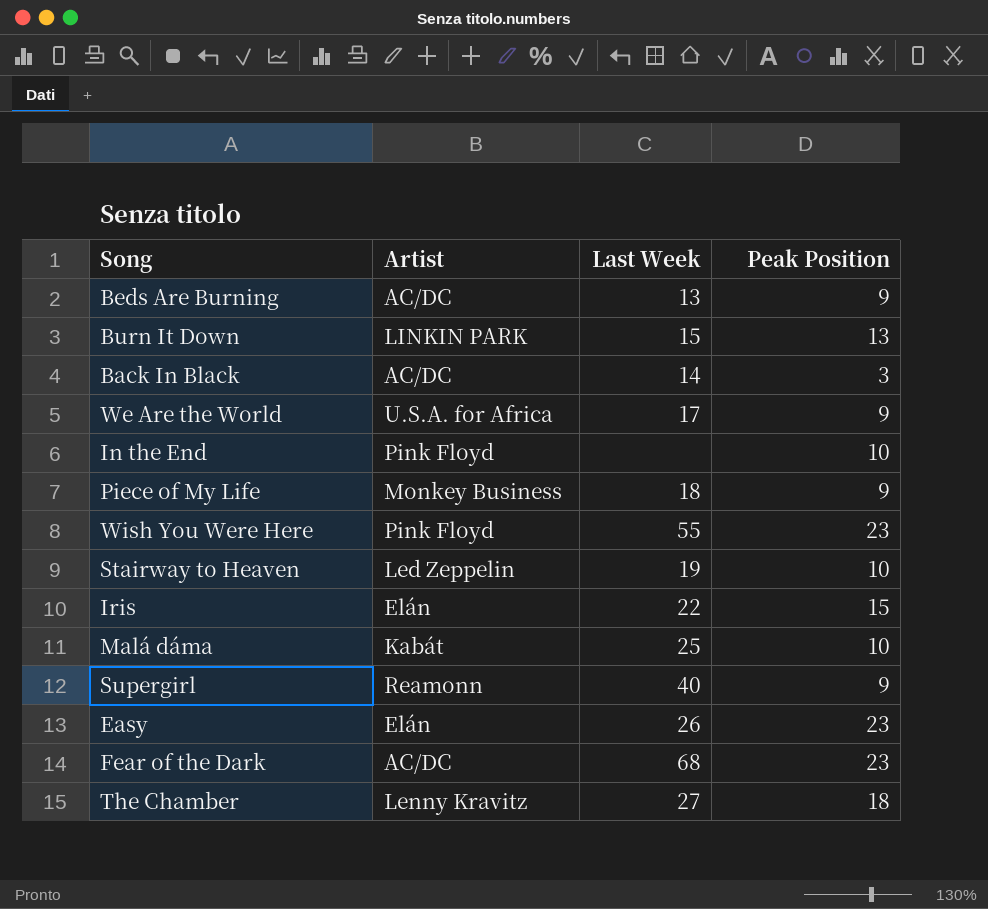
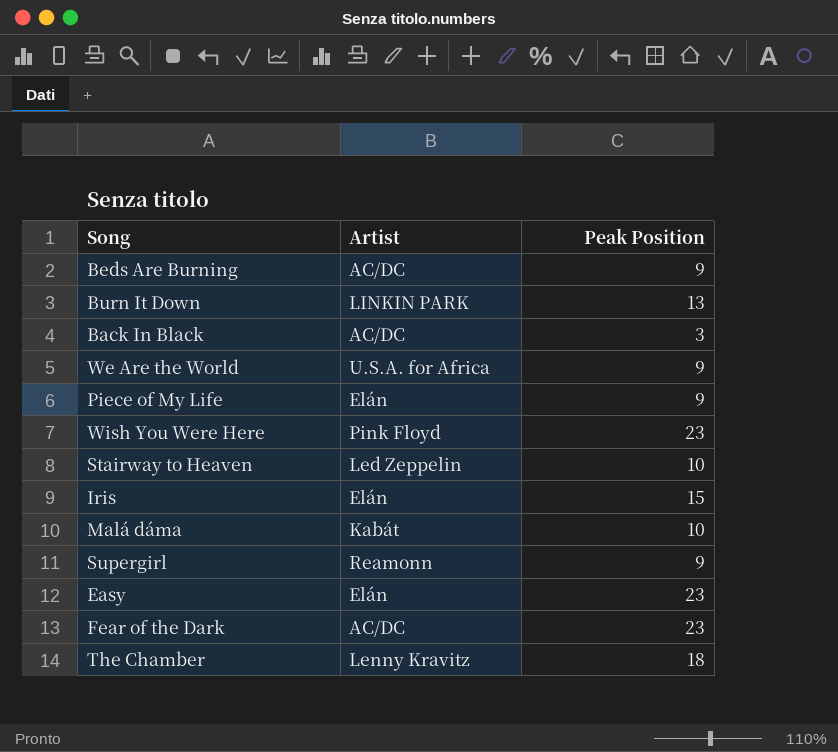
column Last Week | position: 3 -> none
row In the End: Pink Floyd | none | 10 -> none
Piece of My Life | Artist: Monkey Business -> Elán

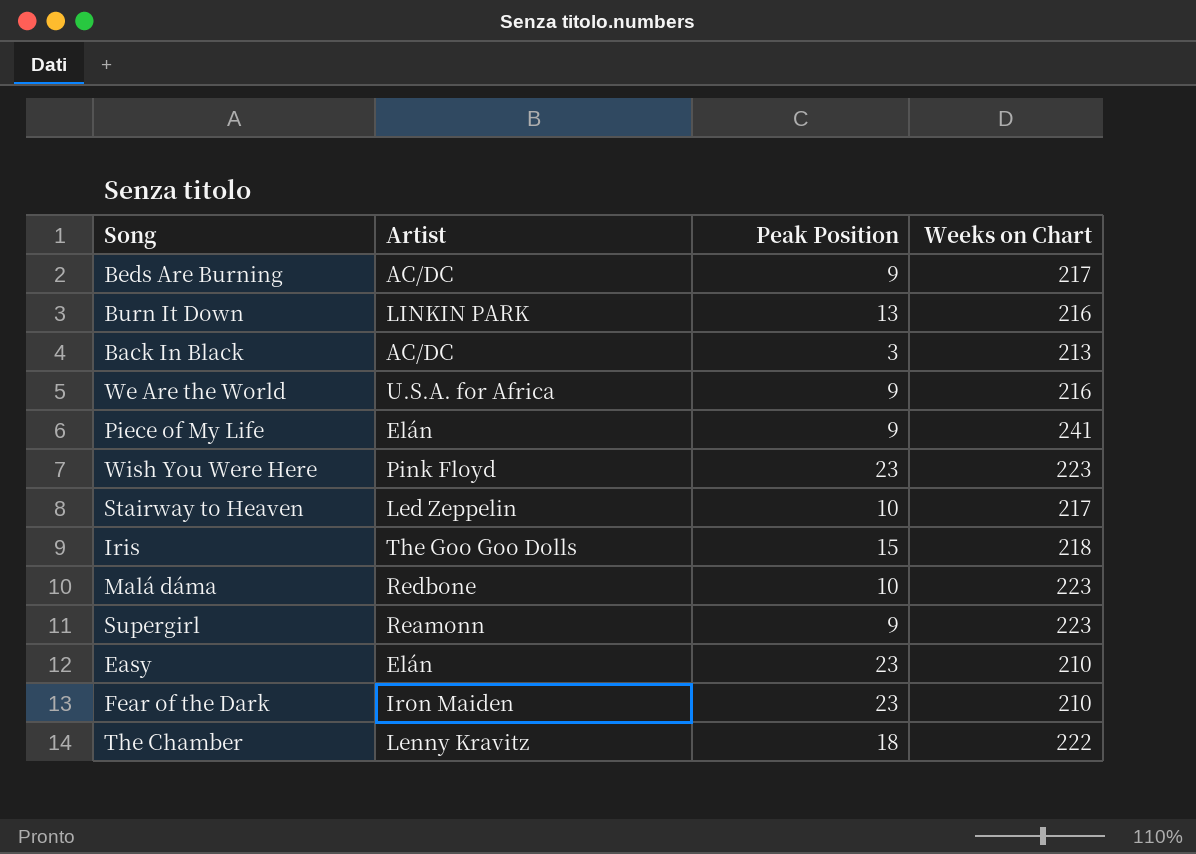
column Weeks on Chart | position: none -> 4
Iris | Artist: Elán -> The Goo Goo Dolls
Malá dáma | Artist: Kabát -> Redbone
Fear of the Dark | Artist: AC/DC -> Iron Maiden

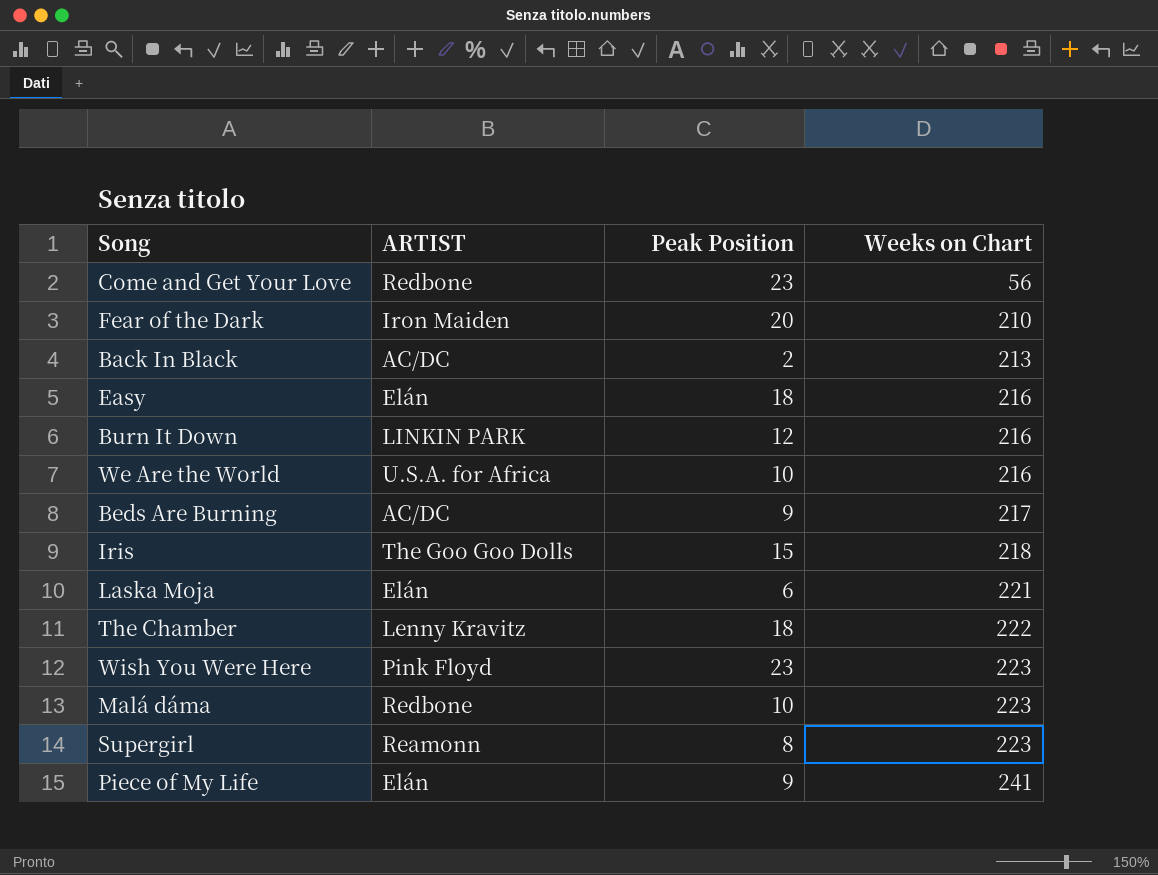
row order: none -> Weeks on Chart ascending
column name: Artist -> ARTIST
row Stairway to Heaven: Led Zeppelin | 10 | 217 -> none
row Come and Get Your Love: none -> Redbone | 23 | 56
Fear of the Dark | Peak Position: 23 -> 20
Back In Black | Peak Position: 3 -> 2
Easy | Peak Position: 23 -> 18
Easy | Weeks on Chart: 210 -> 216
Burn It Down | Peak Position: 13 -> 12
We Are the World | Peak Position: 9 -> 10
row Laska Moja: none -> Elán | 6 | 221
Supergirl | Peak Position: 9 -> 8

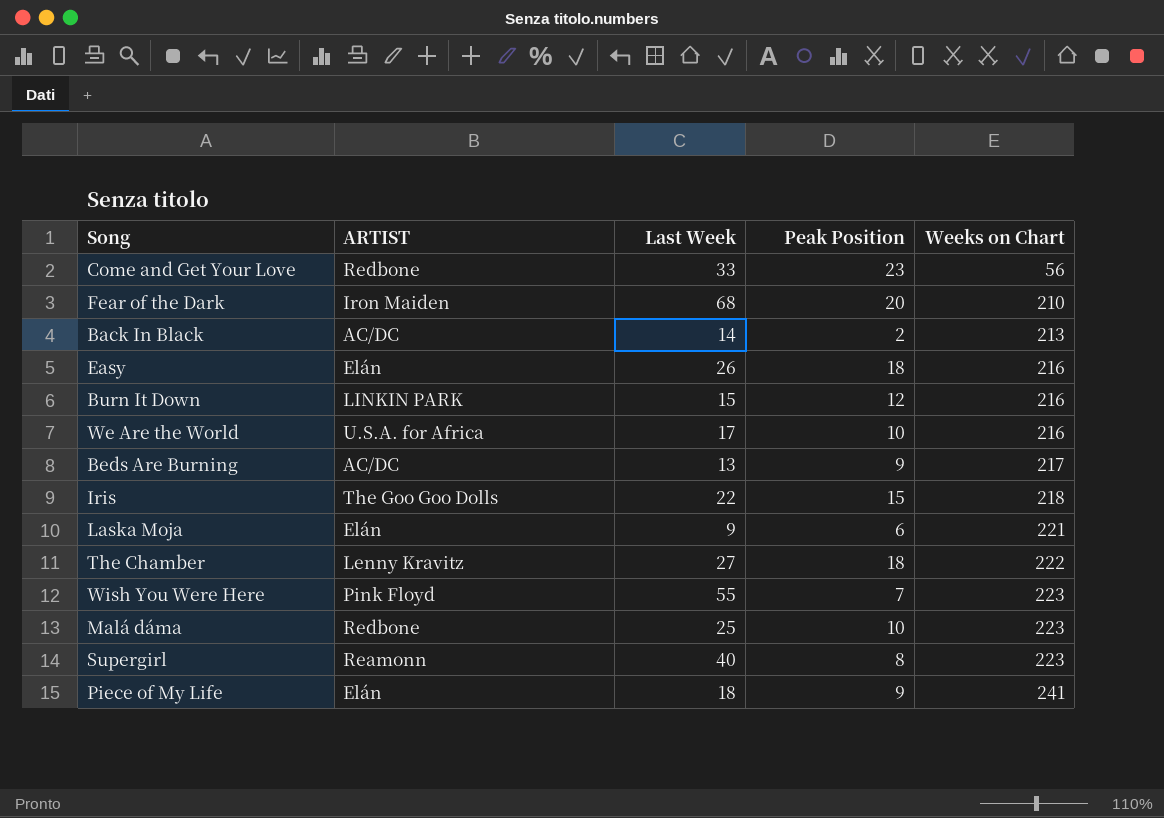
column Last Week | position: none -> 3
Wish You Were Here | Peak Position: 23 -> 7

